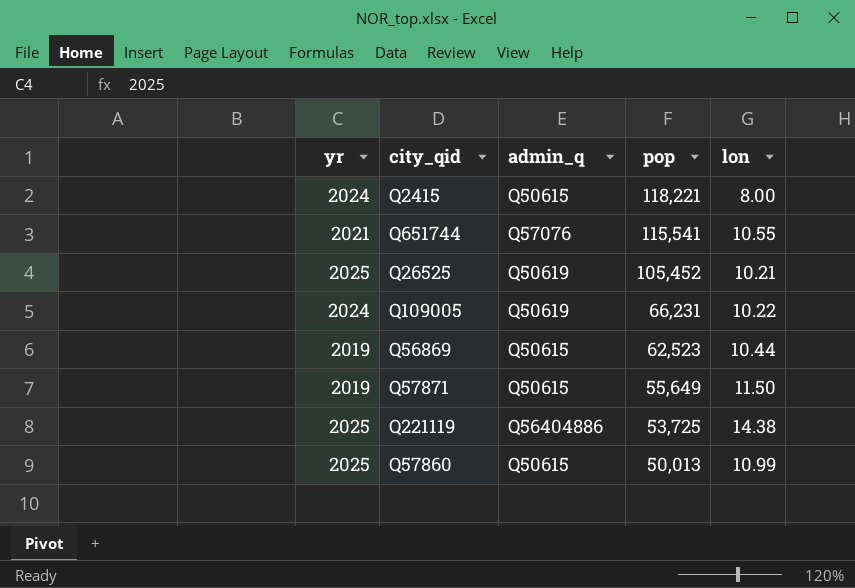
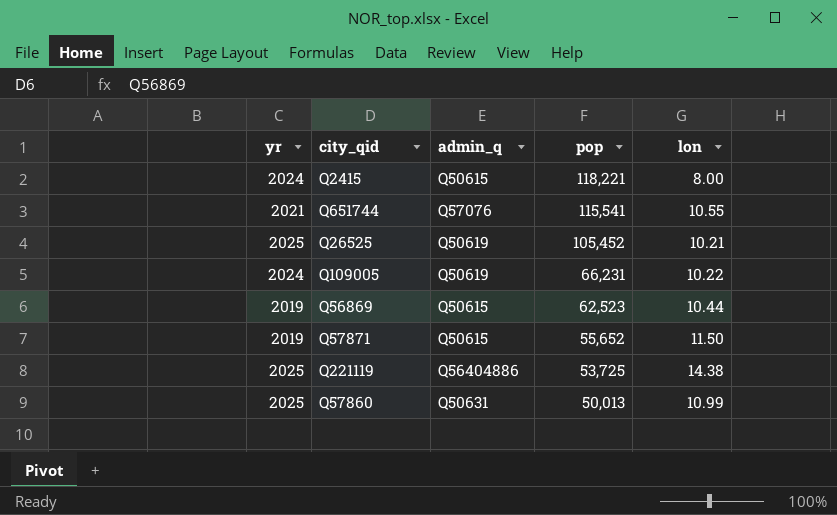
Q57871 | pop: 55,649 -> 55,652
Q57860 | admin_q: Q50615 -> Q50631

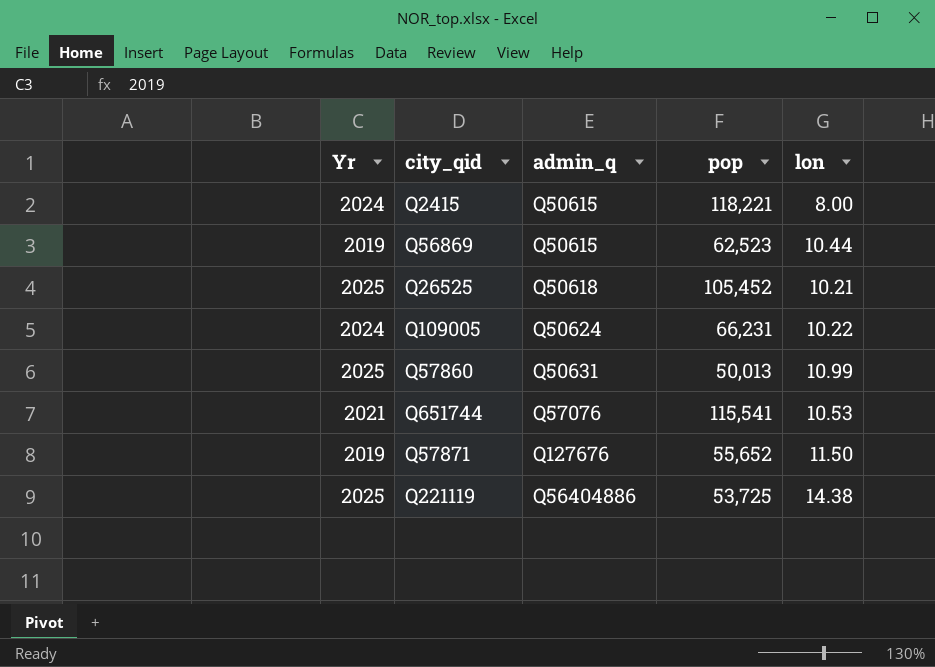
row order: pop descending -> admin_q ascending
column name: yr -> Yr
Q26525 | admin_q: Q50619 -> Q50618
Q109005 | admin_q: Q50619 -> Q50624
Q651744 | lon: 10.55 -> 10.53
Q57871 | admin_q: Q50615 -> Q127676

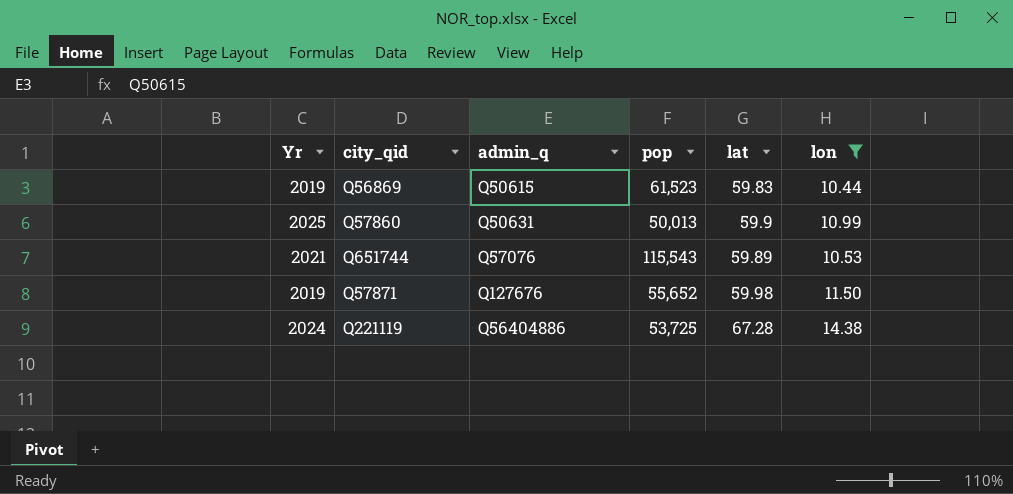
filter: none -> lon >= 10.44
column lat | position: none -> 5
Q56869 | pop: 62,523 -> 61,523
Q651744 | pop: 115,541 -> 115,543
Q221119 | Yr: 2025 -> 2024

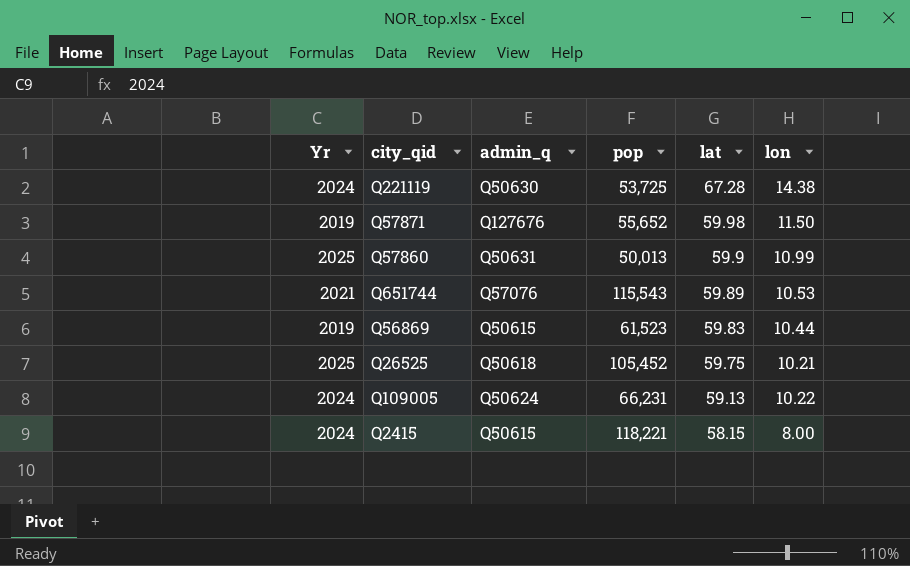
filter: lon >= 10.44 -> none
row order: admin_q ascending -> lat descending
Q221119 | admin_q: Q56404886 -> Q50630

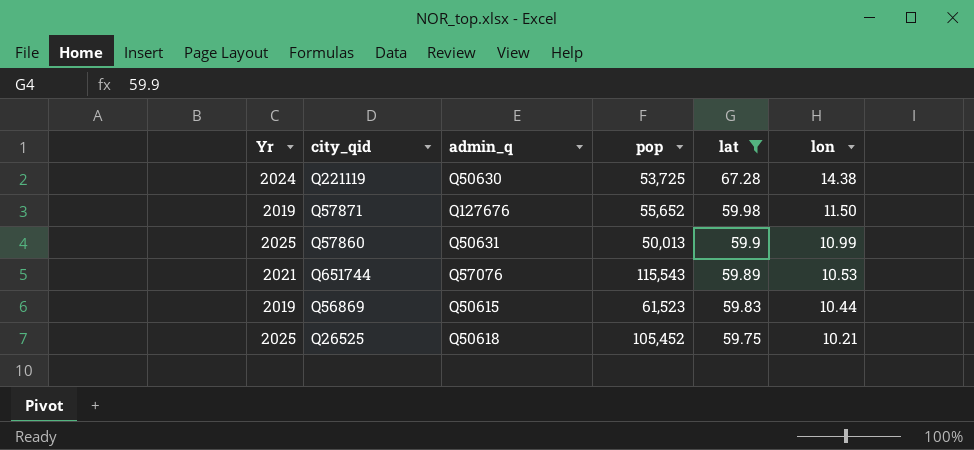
filter: none -> lat >= 59.75

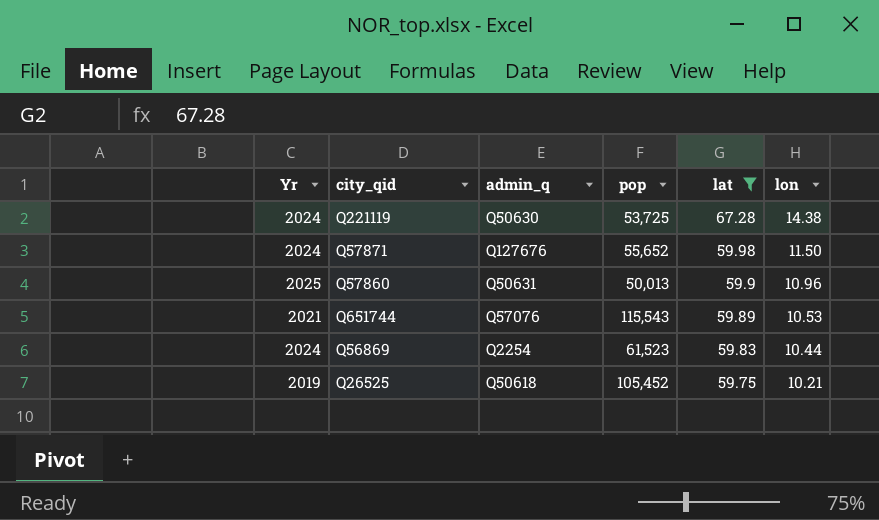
Q57871 | Yr: 2019 -> 2024
Q57860 | lon: 10.99 -> 10.96
Q56869 | Yr: 2019 -> 2024
Q56869 | admin_q: Q50615 -> Q2254
Q26525 | Yr: 2025 -> 2019

